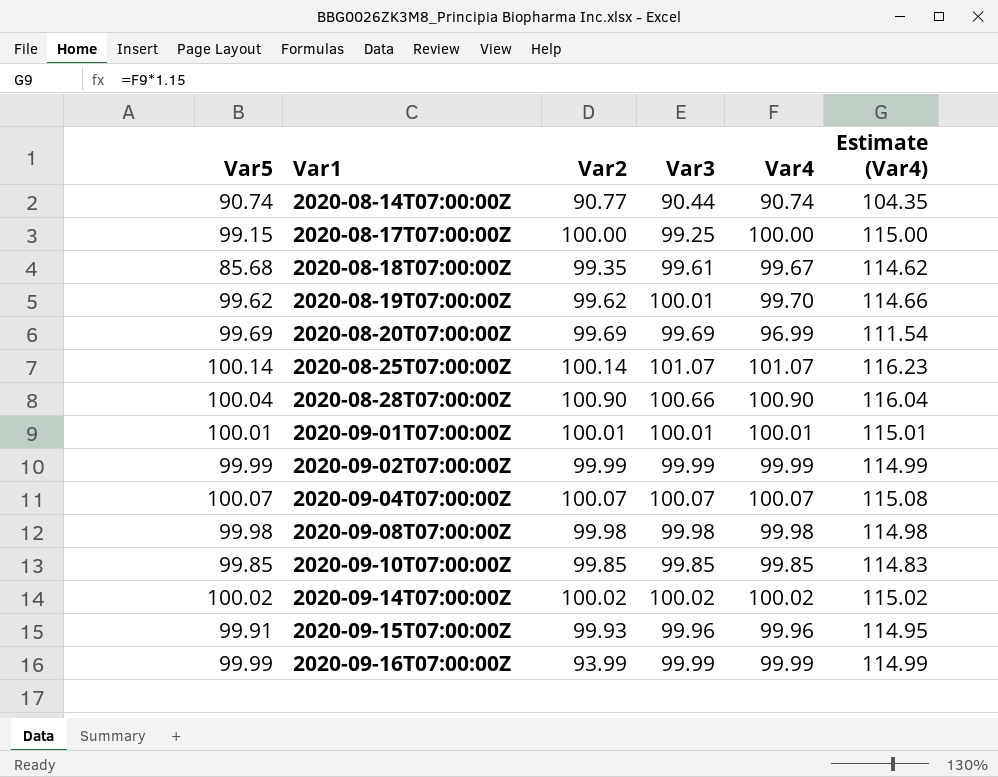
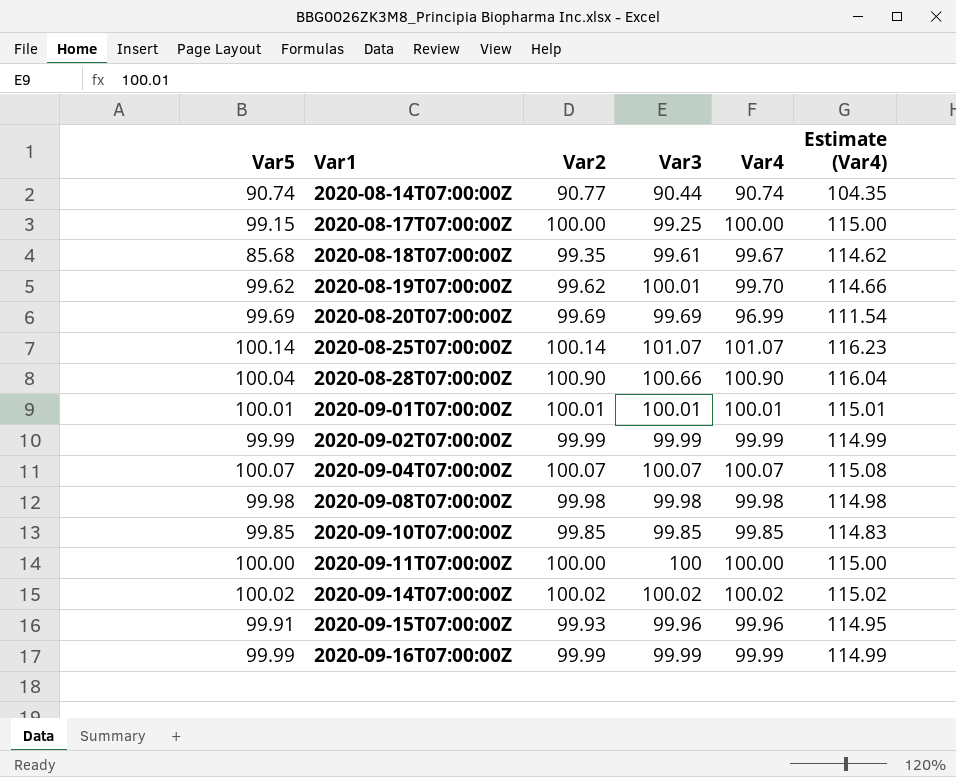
row 2020-09-11T07:00:00Z: none -> 100.00 | 100.00 | 100 | 100.00 | 115.00
2020-09-16T07:00:00Z | Var2: 93.99 -> 99.99

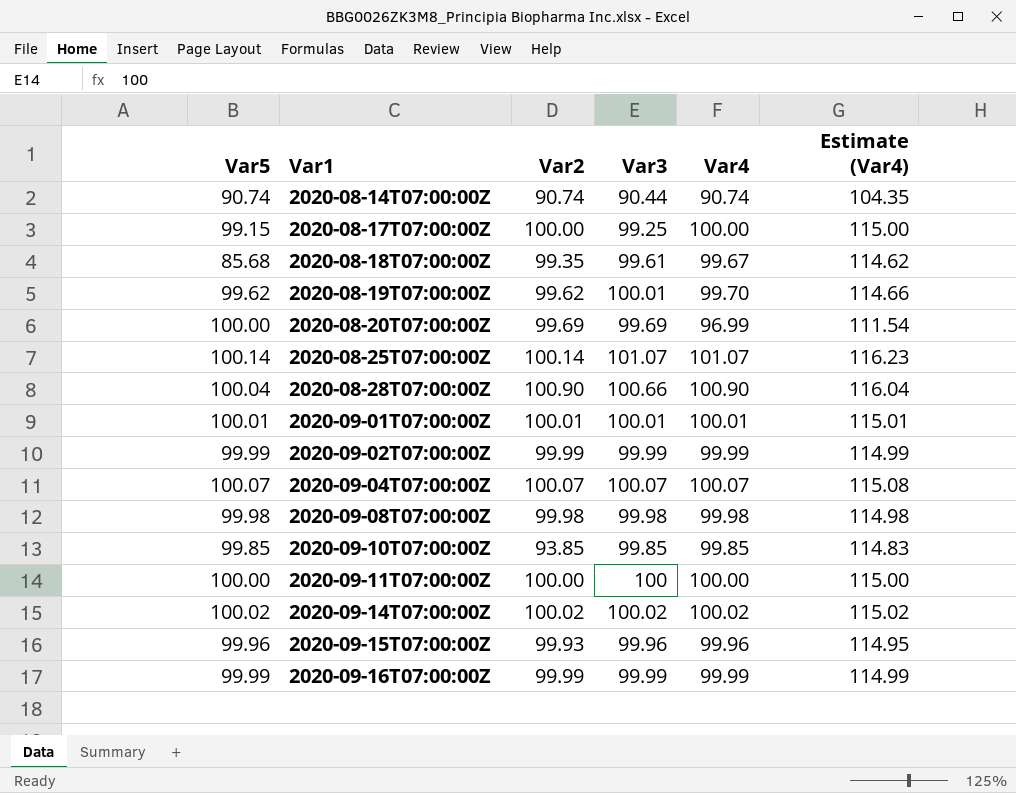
2020-08-14T07:00:00Z | Var2: 90.77 -> 90.74
2020-08-20T07:00:00Z | Var5: 99.69 -> 100.00
2020-09-10T07:00:00Z | Var2: 99.85 -> 93.85
2020-09-15T07:00:00Z | Var5: 99.91 -> 99.96

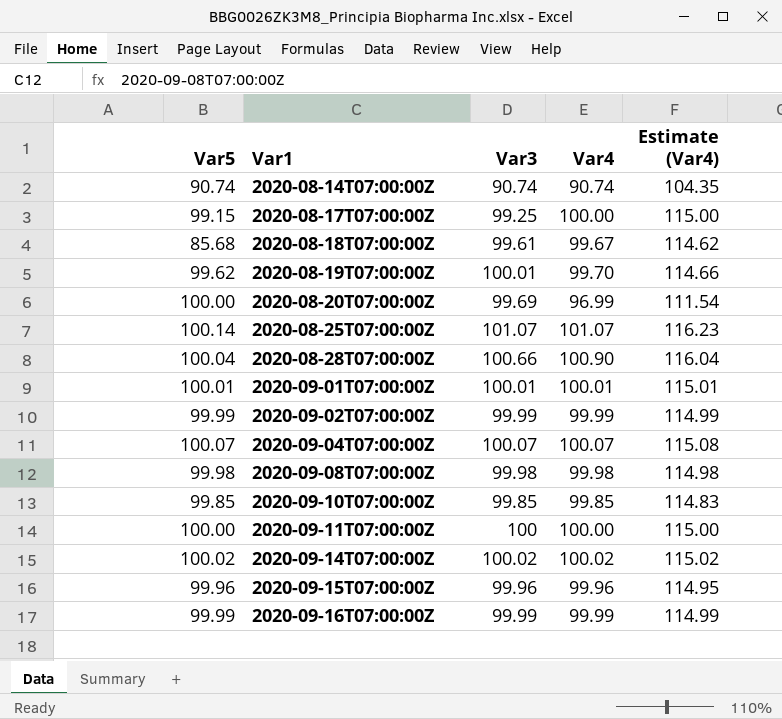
column Var2 | position: 3 -> none
2020-08-14T07:00:00Z | Var3: 90.44 -> 90.74

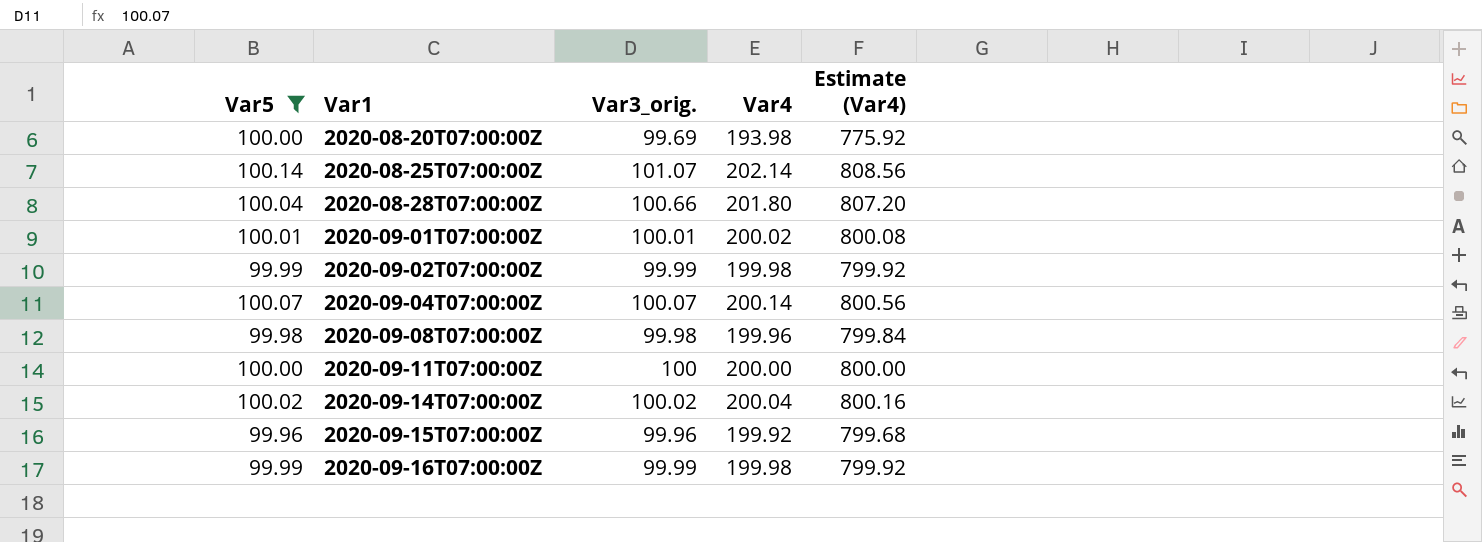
filter: none -> Var5 >= 99.96
column name: Var3 -> Var3_orig.
column Estimate (Var4) | formula: [Var4] * 1.15 -> [Var4] * 4
2020-08-20T07:00:00Z | Var4: 96.99 -> 193.98
2020-08-25T07:00:00Z | Var4: 101.07 -> 202.14
2020-08-28T07:00:00Z | Var4: 100.90 -> 201.80
2020-09-01T07:00:00Z | Var4: 100.01 -> 200.02
2020-09-02T07:00:00Z | Var4: 99.99 -> 199.98
2020-09-04T07:00:00Z | Var4: 100.07 -> 200.14
2020-09-08T07:00:00Z | Var4: 99.98 -> 199.96
2020-09-11T07:00:00Z | Var4: 100.00 -> 200.00
2020-09-14T07:00:00Z | Var4: 100.02 -> 200.04
2020-09-15T07:00:00Z | Var4: 99.96 -> 199.92
2020-09-16T07:00:00Z | Var4: 99.99 -> 199.98

